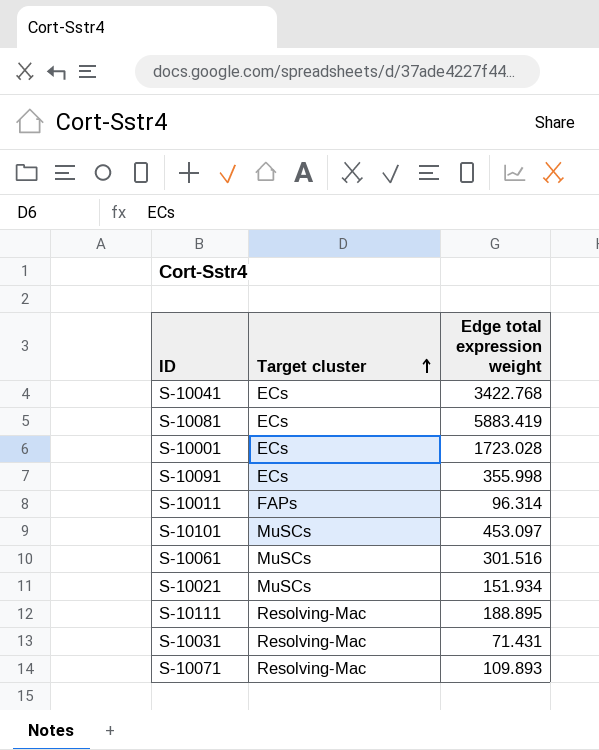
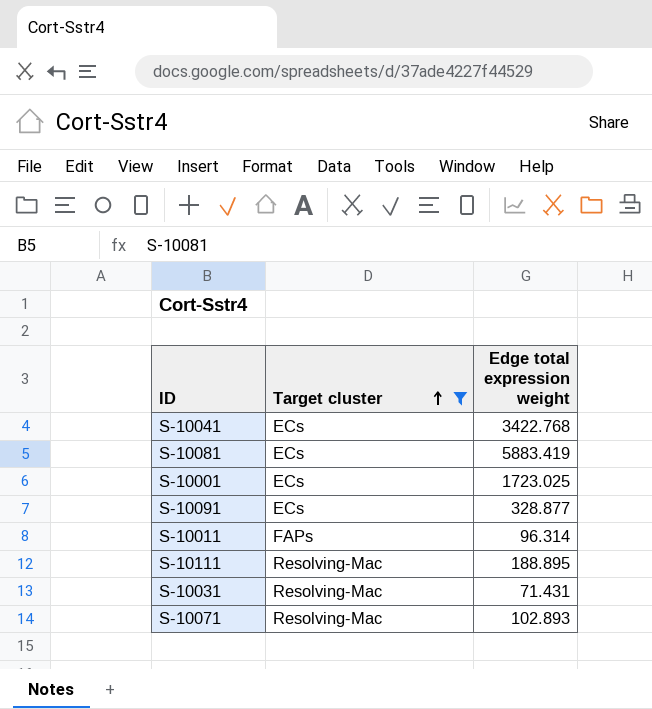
filter: none -> Target cluster != MuSCs
S-10001 | Edge total expression weight: 1723.028 -> 1723.025
S-10091 | Edge total expression weight: 355.998 -> 328.877
S-10071 | Edge total expression weight: 109.893 -> 102.893

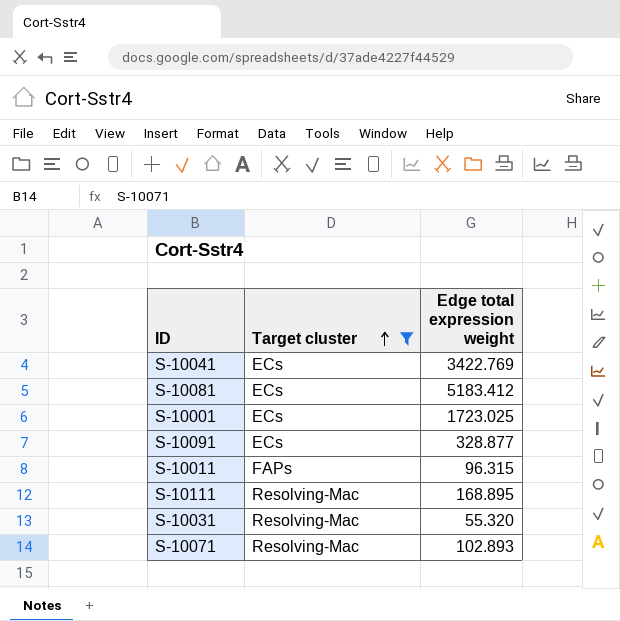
S-10041 | Edge total expression weight: 3422.768 -> 3422.769
S-10081 | Edge total expression weight: 5883.419 -> 5183.412
S-10011 | Edge total expression weight: 96.314 -> 96.315
S-10111 | Edge total expression weight: 188.895 -> 168.895
S-10031 | Edge total expression weight: 71.431 -> 55.320

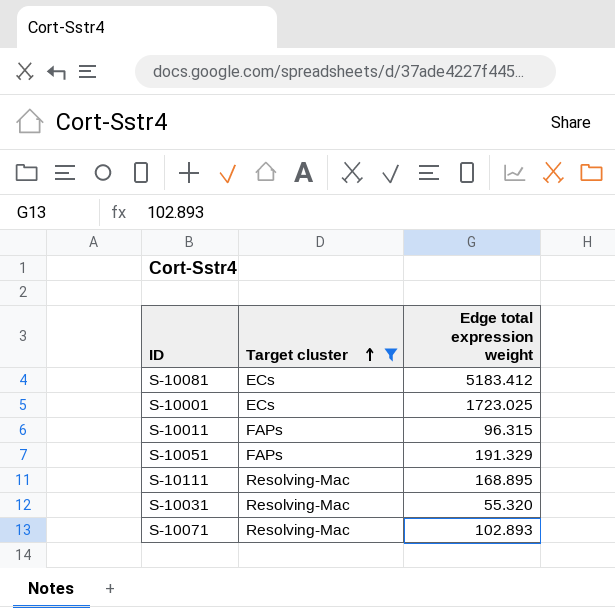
row S-10041: ECs | 3422.769 -> none
row S-10091: ECs | 328.877 -> none
row S-10051: none -> FAPs | 191.329

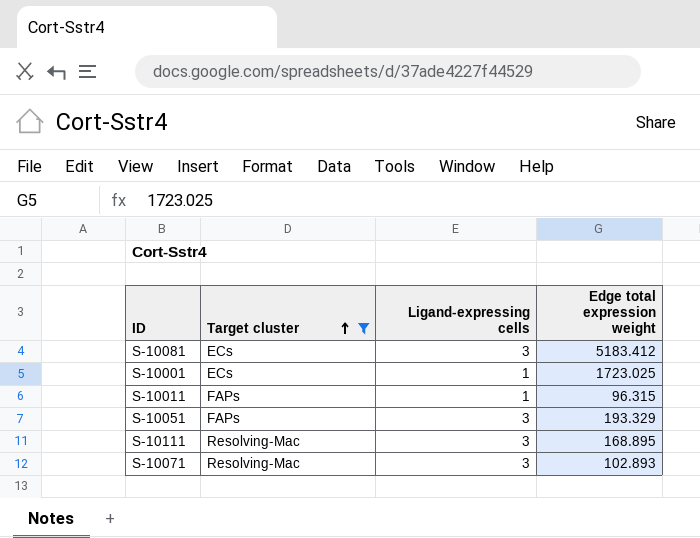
column Ligand-expressing cells | position: none -> 3
row S-10031: Resolving-Mac | 55.320 -> none
S-10051 | Edge total expression weight: 191.329 -> 193.329

